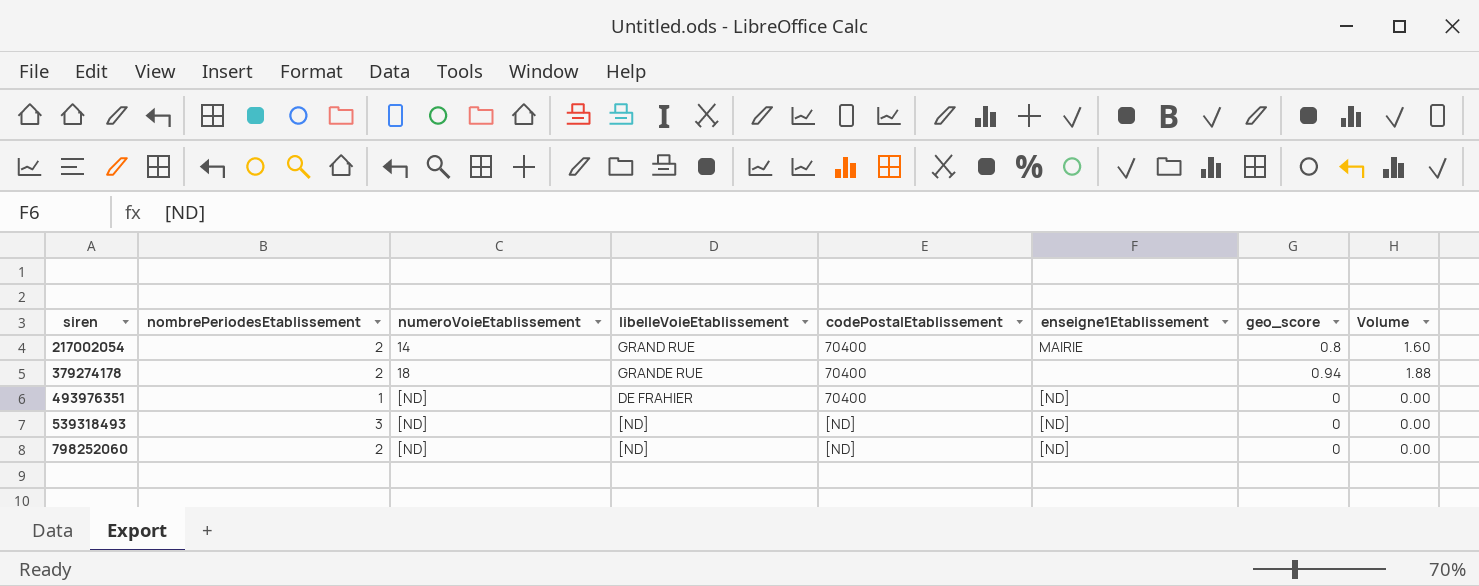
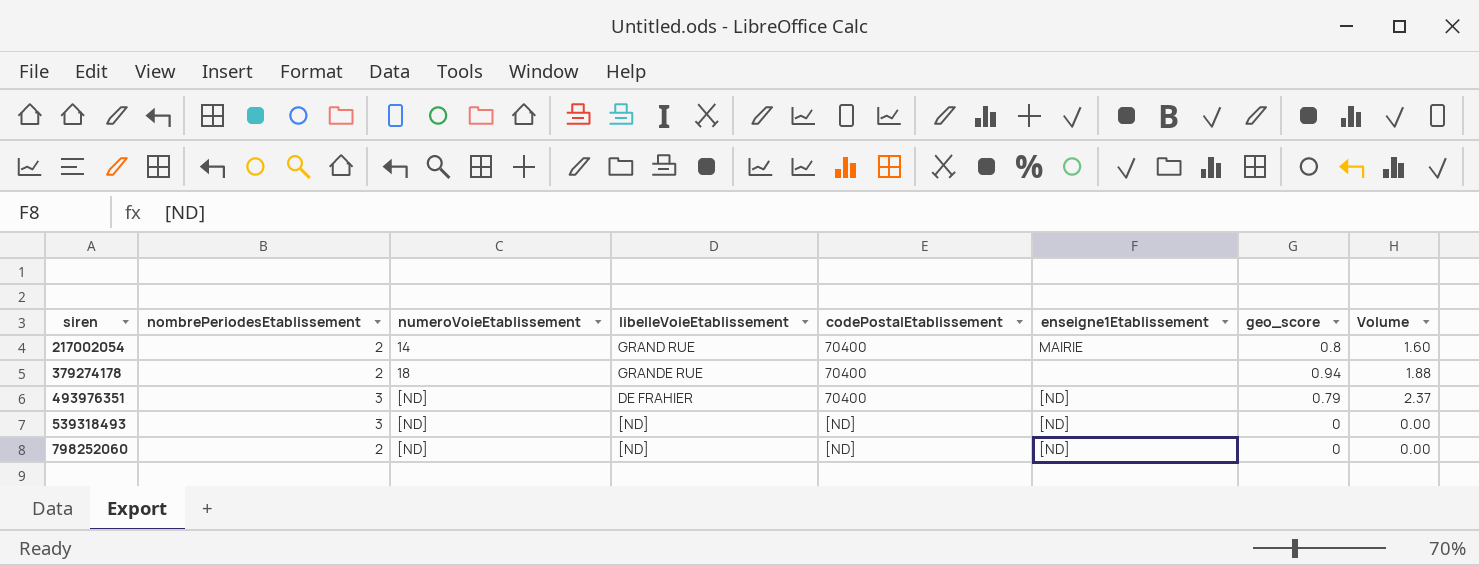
493976351 | nombrePeriodesEtablissement: 1 -> 3
493976351 | geo_score: 0 -> 0.79
493976351 | Volume: 0.00 -> 2.37

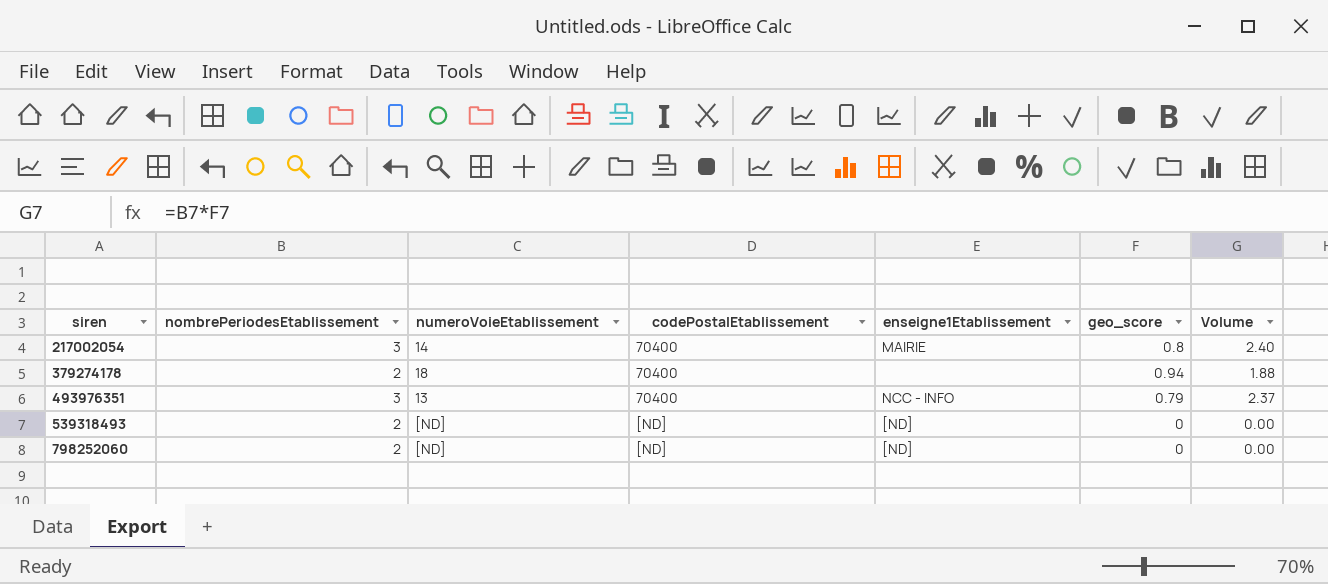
column libelleVoieEtablissement | position: 4 -> none
217002054 | nombrePeriodesEtablissement: 2 -> 3
217002054 | Volume: 1.60 -> 2.40
493976351 | numeroVoieEtablissement: [ND] -> 13
493976351 | enseigne1Etablissement: [ND] -> NCC - INFO
539318493 | nombrePeriodesEtablissement: 3 -> 2

